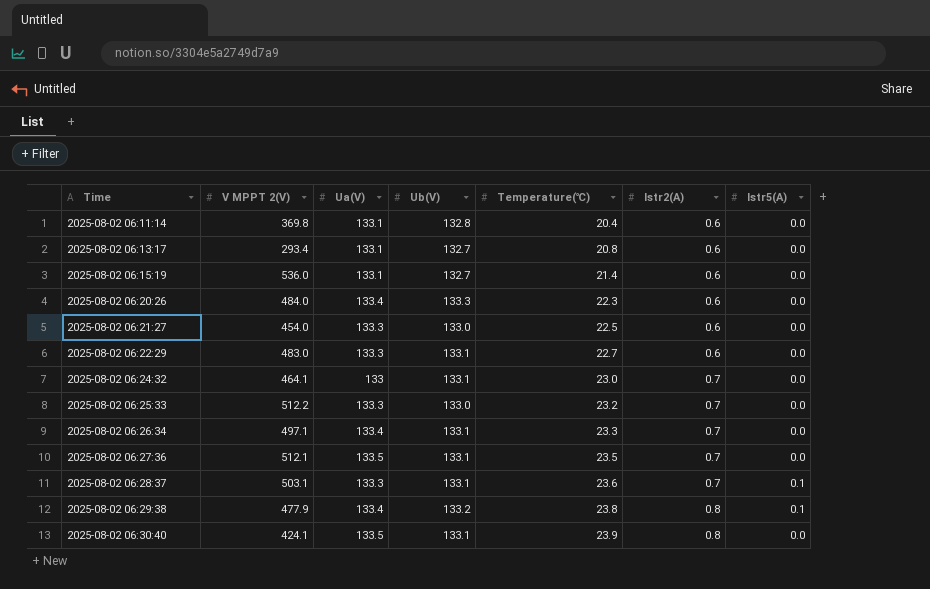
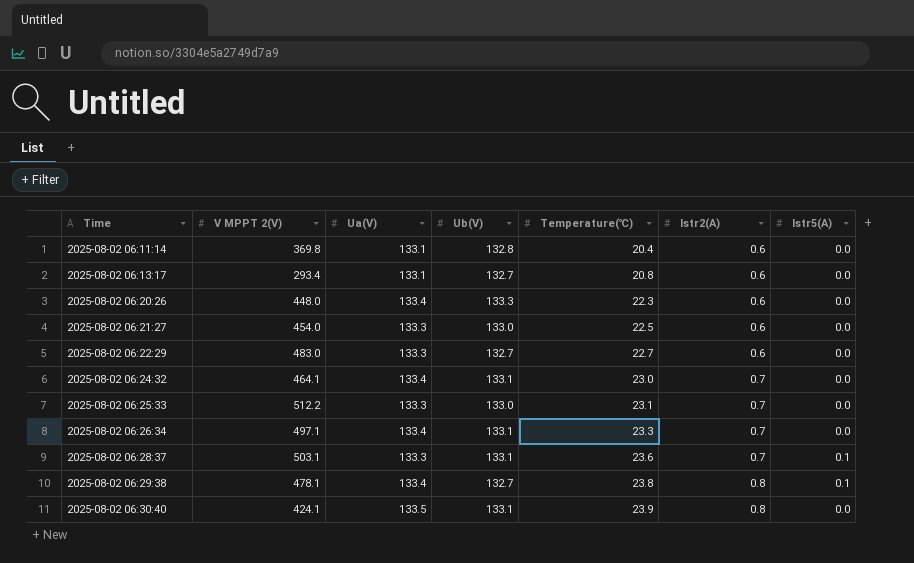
row 2025-08-02 06:15:19: 536.0 | 133.1 | 132.7 | 21.4 | 0.6 | 0.0 -> none
row 2025-08-02 06:27:36: 512.1 | 133.5 | 133.1 | 23.5 | 0.7 | 0.0 -> none
2025-08-02 06:20:26 | V MPPT 2(V): 484.0 -> 448.0
2025-08-02 06:22:29 | Ub(V): 133.1 -> 132.7
2025-08-02 06:24:32 | Ua(V): 133 -> 133.4
2025-08-02 06:25:33 | Temperature(℃): 23.2 -> 23.1
2025-08-02 06:29:38 | V MPPT 2(V): 477.9 -> 478.1
2025-08-02 06:29:38 | Ub(V): 133.2 -> 132.7

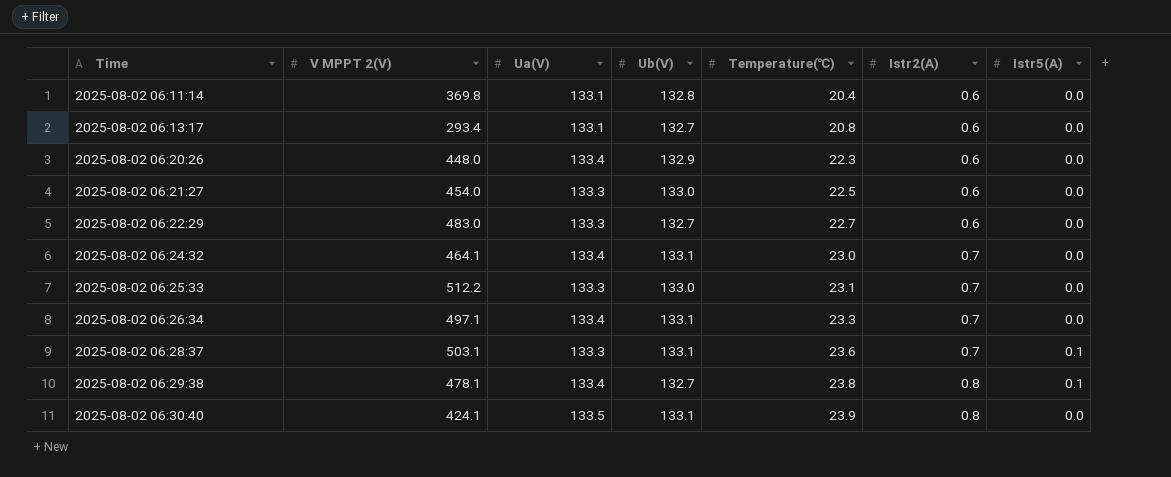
2025-08-02 06:20:26 | Ub(V): 133.3 -> 132.9

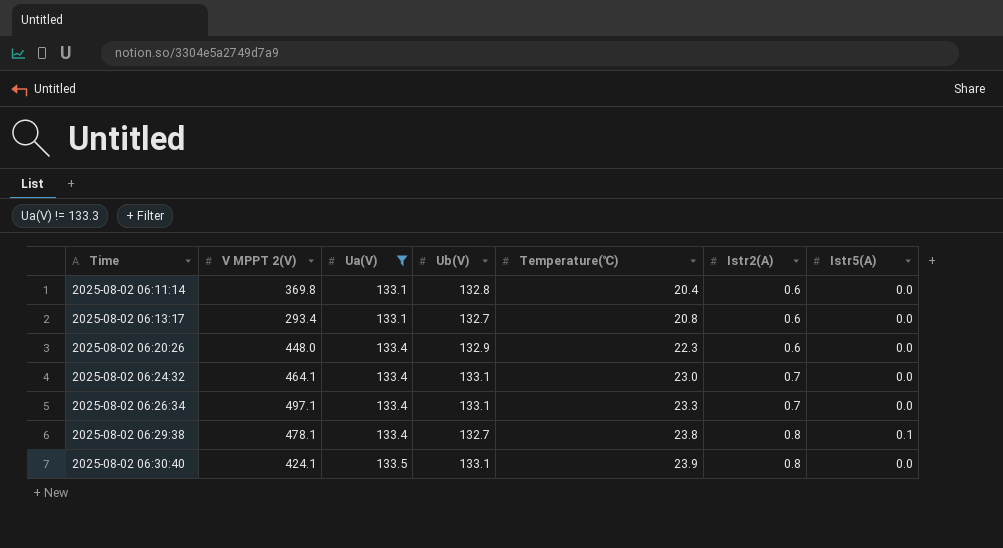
filter: none -> Ua(V) != 133.3

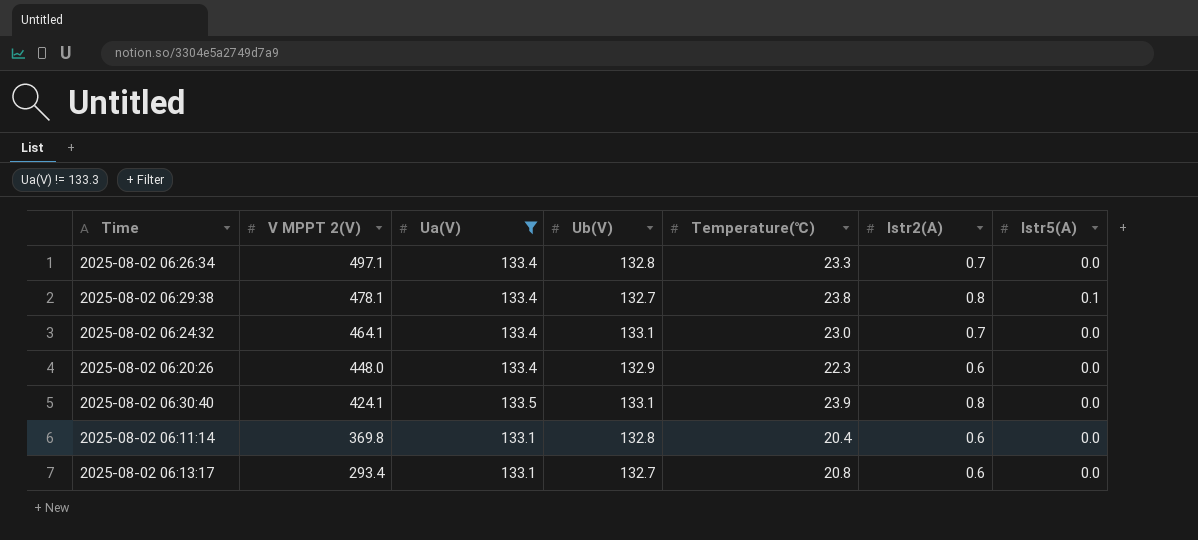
row order: Time ascending -> V MPPT 2(V) descending
2025-08-02 06:26:34 | Ub(V): 133.1 -> 132.8

